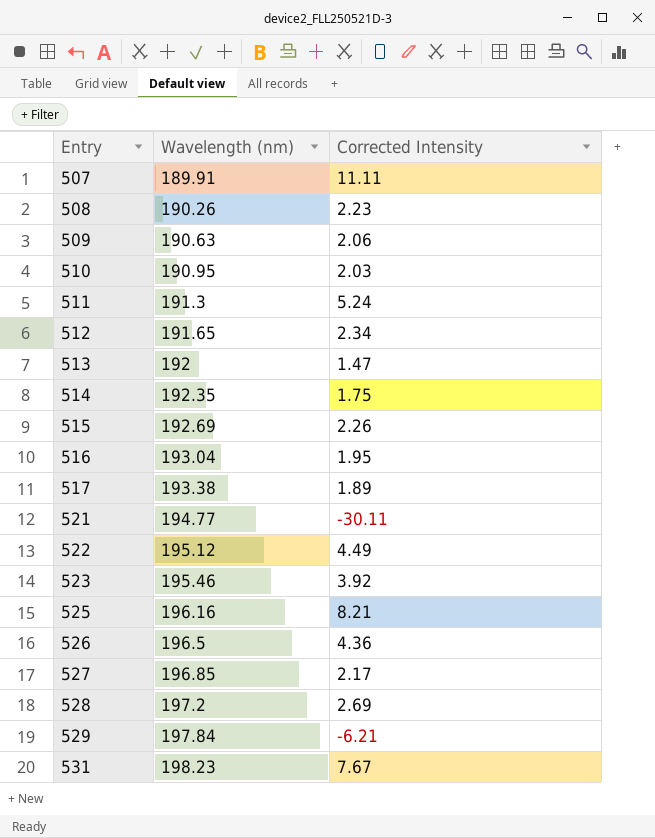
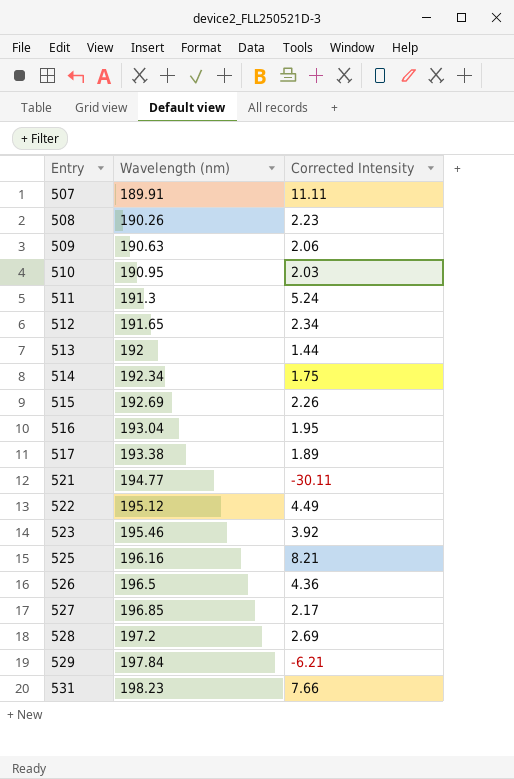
513 | Corrected Intensity: 1.47 -> 1.44
514 | Wavelength (nm): 192.35 -> 192.34
531 | Corrected Intensity: 7.67 -> 7.66

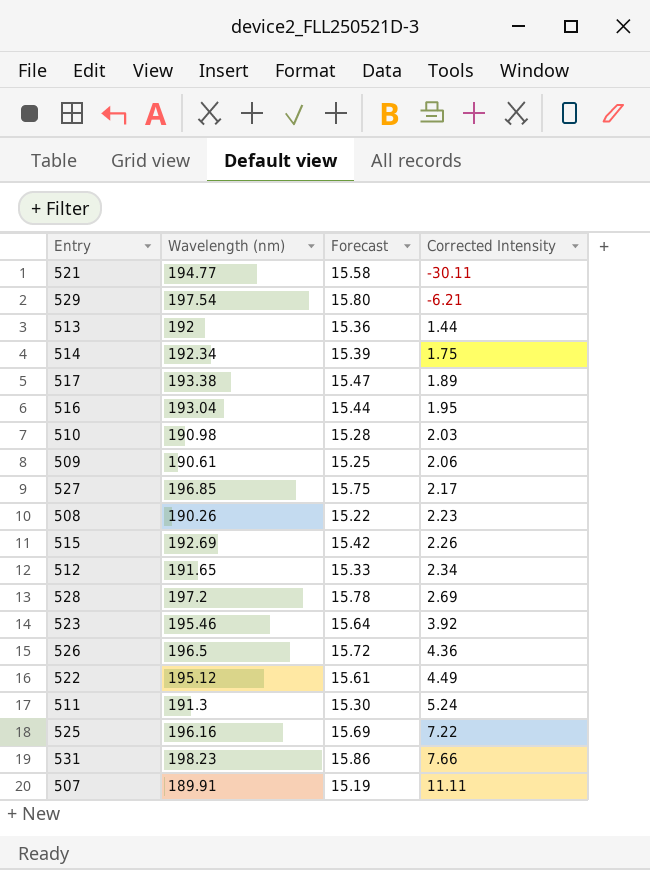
row order: Entry ascending -> Corrected Intensity ascending
column Forecast | formula: none -> [Wavelength (nm)] * 0.08
529 | Wavelength (nm): 197.84 -> 197.54
510 | Wavelength (nm): 190.95 -> 190.98
509 | Wavelength (nm): 190.63 -> 190.61
525 | Corrected Intensity: 8.21 -> 7.22

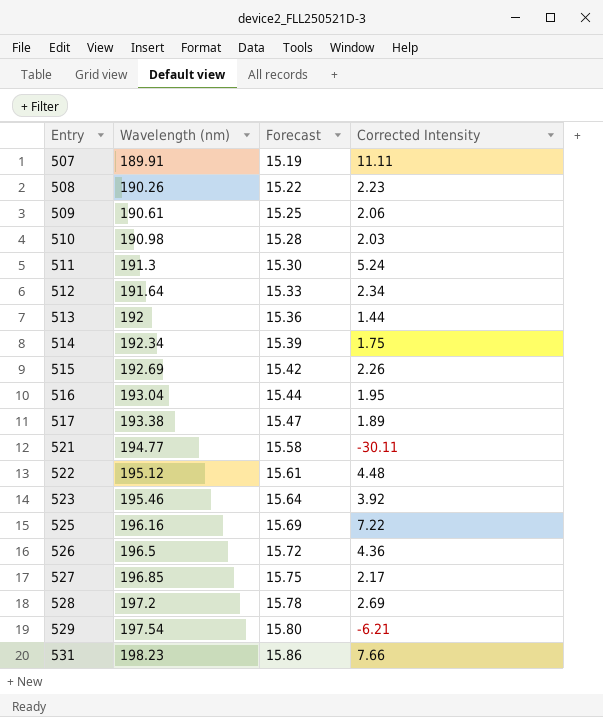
row order: Corrected Intensity ascending -> Entry ascending
512 | Wavelength (nm): 191.65 -> 191.64
522 | Corrected Intensity: 4.49 -> 4.48

